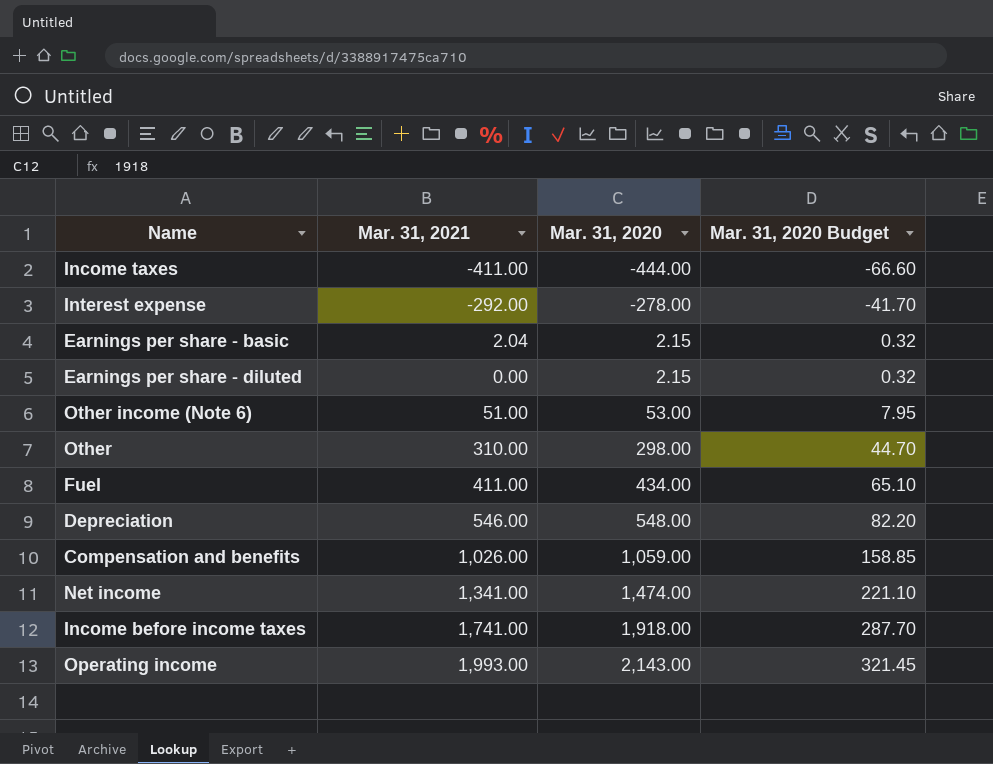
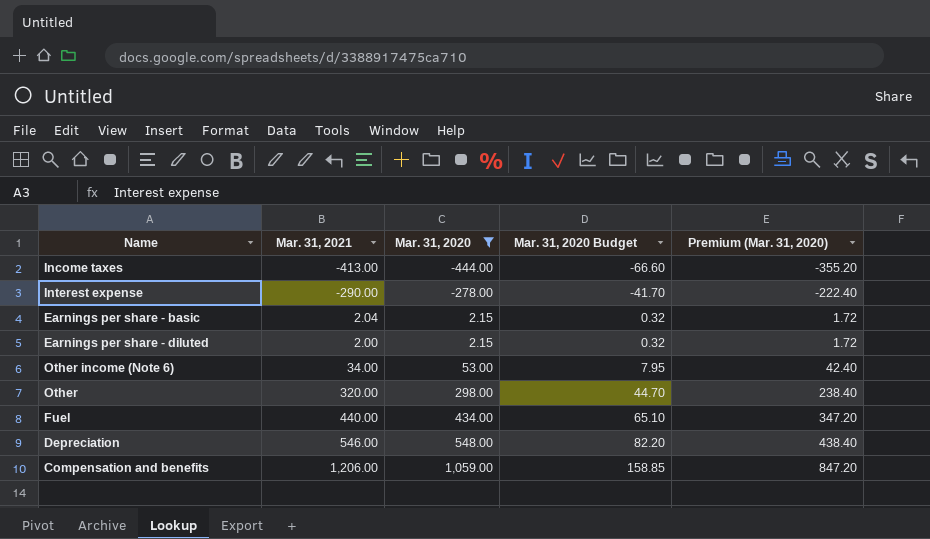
filter: none -> Mar. 31, 2020 <= 1,059.00
column Premium (Mar. 31, 2020) | formula: none -> [Mar. 31, 2020] * 0.8
Income taxes | Mar. 31, 2021: -411.00 -> -413.00
Interest expense | Mar. 31, 2021: -292.00 -> -290.00
Earnings per share - diluted | Mar. 31, 2021: 0.00 -> 2.00
Other income (Note 6) | Mar. 31, 2021: 51.00 -> 34.00
Other | Mar. 31, 2021: 310.00 -> 320.00
Fuel | Mar. 31, 2021: 411.00 -> 440.00
Compensation and benefits | Mar. 31, 2021: 1,026.00 -> 1,206.00

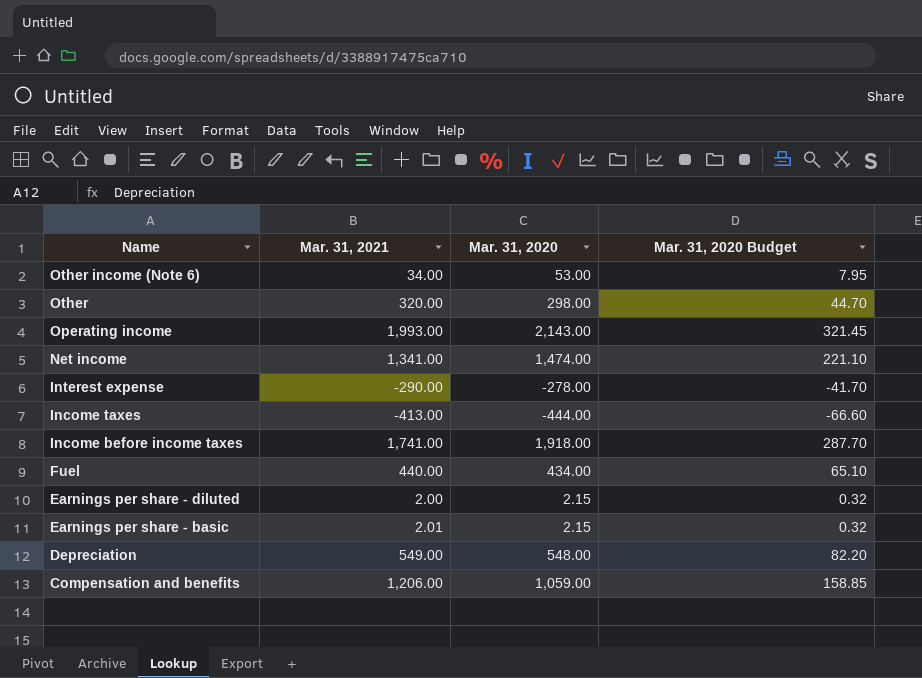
filter: Mar. 31, 2020 <= 1,059.00 -> none
row order: Mar. 31, 2020 ascending -> Name descending
column Premium (Mar. 31, 2020) | formula: [Mar. 31, 2020] * 0.8 -> none
Earnings per share - basic | Mar. 31, 2021: 2.04 -> 2.01
Depreciation | Mar. 31, 2021: 546.00 -> 549.00

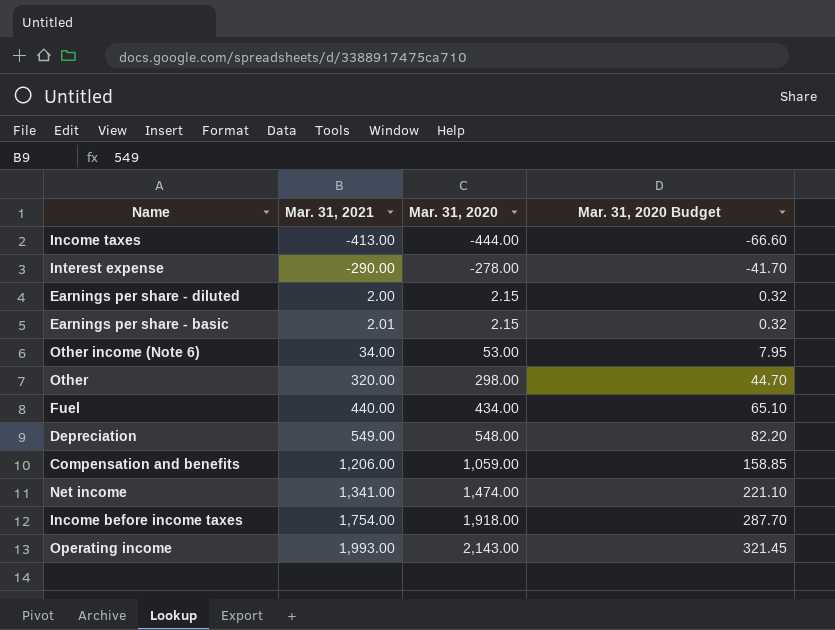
row order: Name descending -> Mar. 31, 2021 ascending
Income before income taxes | Mar. 31, 2021: 1,741.00 -> 1,754.00

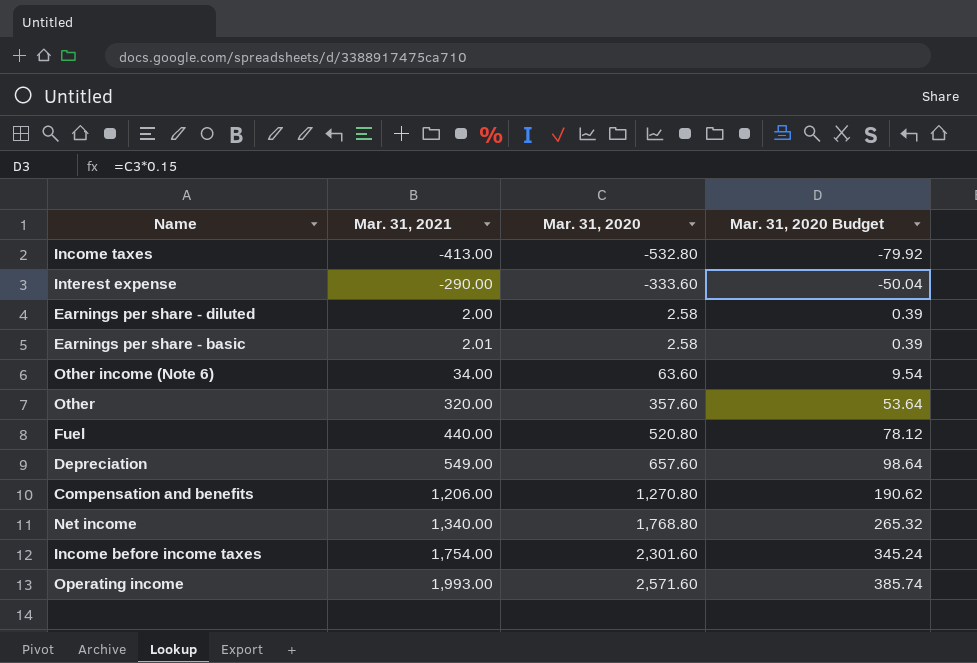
Income taxes | Mar. 31, 2020: -444.00 -> -532.80
Income taxes | Mar. 31, 2020 Budget: -66.60 -> -79.92
Interest expense | Mar. 31, 2020: -278.00 -> -333.60
Interest expense | Mar. 31, 2020 Budget: -41.70 -> -50.04
Earnings per share - diluted | Mar. 31, 2020: 2.15 -> 2.58
Earnings per share - diluted | Mar. 31, 2020 Budget: 0.32 -> 0.39
Earnings per share - basic | Mar. 31, 2020: 2.15 -> 2.58
Earnings per share - basic | Mar. 31, 2020 Budget: 0.32 -> 0.39
Other income (Note 6) | Mar. 31, 2020: 53.00 -> 63.60
Other income (Note 6) | Mar. 31, 2020 Budget: 7.95 -> 9.54
Other | Mar. 31, 2020: 298.00 -> 357.60
Other | Mar. 31, 2020 Budget: 44.70 -> 53.64
Fuel | Mar. 31, 2020: 434.00 -> 520.80
Fuel | Mar. 31, 2020 Budget: 65.10 -> 78.12
Depreciation | Mar. 31, 2020: 548.00 -> 657.60
Depreciation | Mar. 31, 2020 Budget: 82.20 -> 98.64
Compensation and benefits | Mar. 31, 2020: 1,059.00 -> 1,270.80
Compensation and benefits | Mar. 31, 2020 Budget: 158.85 -> 190.62
Net income | Mar. 31, 2021: 1,341.00 -> 1,340.00
Net income | Mar. 31, 2020: 1,474.00 -> 1,768.80
Net income | Mar. 31, 2020 Budget: 221.10 -> 265.32
Income before income taxes | Mar. 31, 2020: 1,918.00 -> 2,301.60
Income before income taxes | Mar. 31, 2020 Budget: 287.70 -> 345.24
Operating income | Mar. 31, 2020: 2,143.00 -> 2,571.60
Operating income | Mar. 31, 2020 Budget: 321.45 -> 385.74

